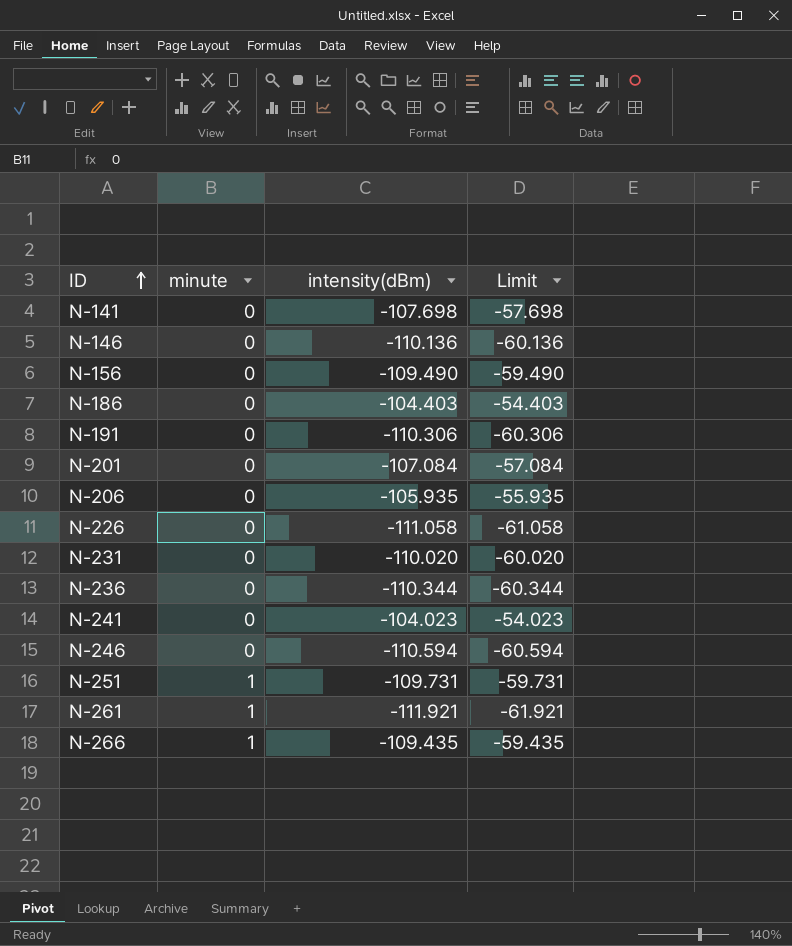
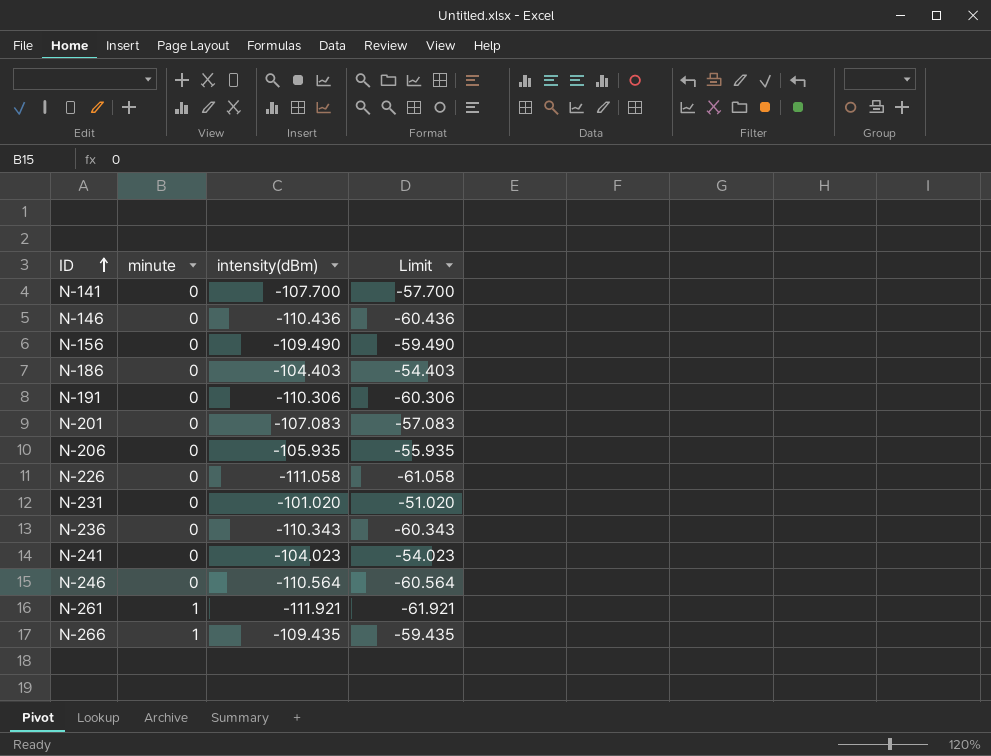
row N-251: 1 | -109.731 | -59.731 -> none
N-141 | intensity(dBm): -107.698 -> -107.700
N-141 | Limit: -57.698 -> -57.700
N-146 | intensity(dBm): -110.136 -> -110.436
N-146 | Limit: -60.136 -> -60.436
N-201 | intensity(dBm): -107.084 -> -107.083
N-201 | Limit: -57.084 -> -57.083
N-231 | intensity(dBm): -110.020 -> -101.020
N-231 | Limit: -60.020 -> -51.020
N-236 | intensity(dBm): -110.344 -> -110.343
N-236 | Limit: -60.344 -> -60.343
N-246 | intensity(dBm): -110.594 -> -110.564
N-246 | Limit: -60.594 -> -60.564

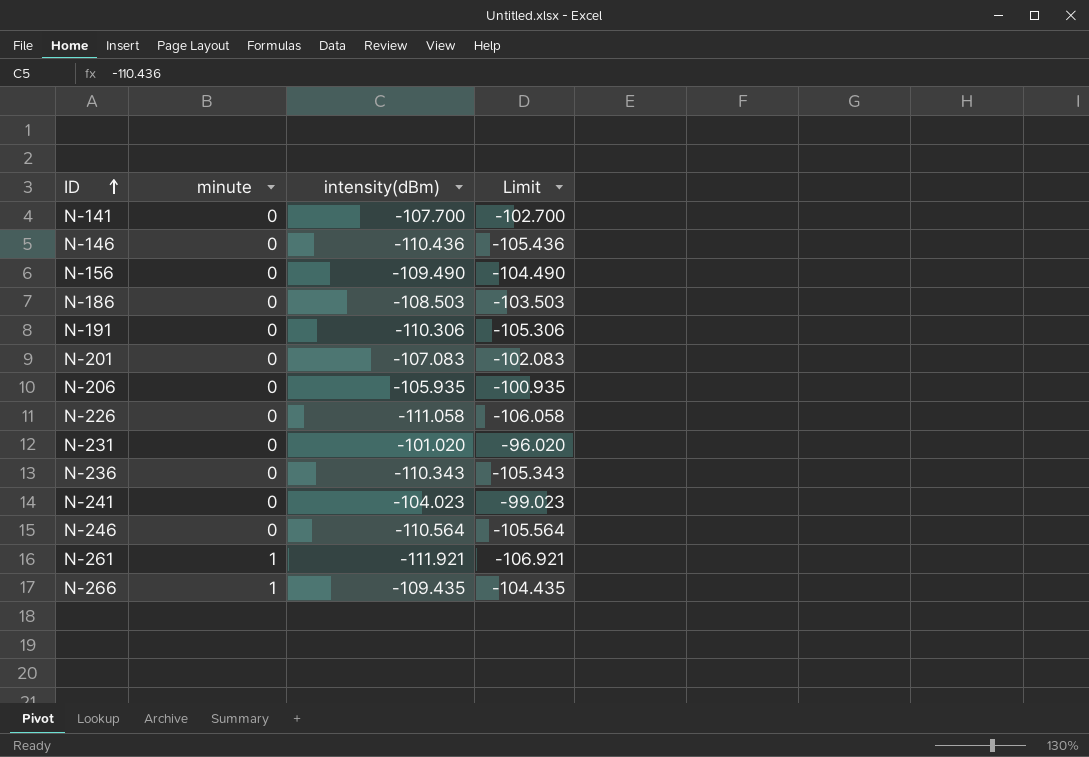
column Limit | formula: [intensity(dBm)] + 50 -> [intensity(dBm)] + 5
N-186 | intensity(dBm): -104.403 -> -108.503

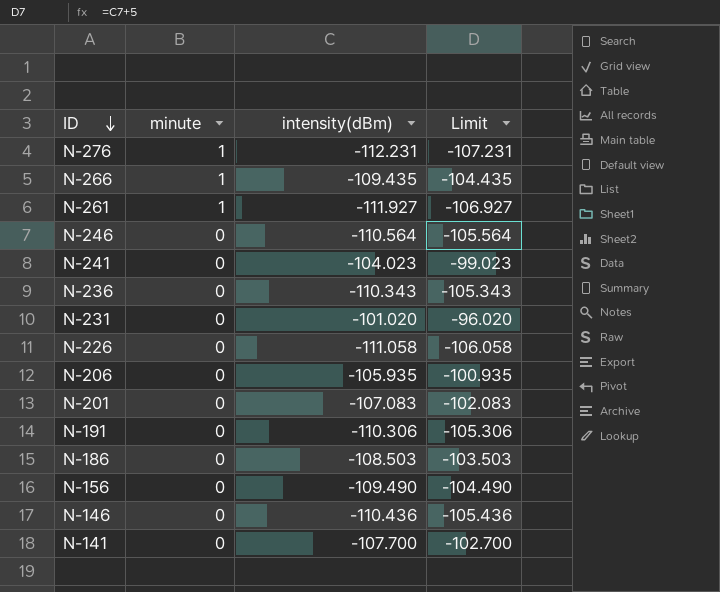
row order: ID ascending -> ID descending
row N-276: none -> 1 | -112.231 | -107.231
N-261 | intensity(dBm): -111.921 -> -111.927
N-261 | Limit: -106.921 -> -106.927

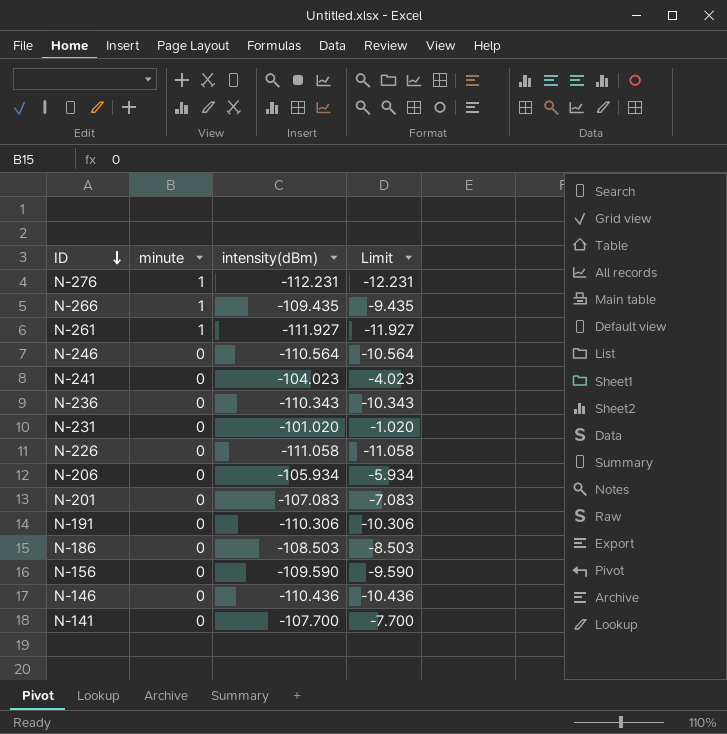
column Limit | formula: [intensity(dBm)] + 5 -> [intensity(dBm)] + 100
N-206 | intensity(dBm): -105.935 -> -105.934
N-156 | intensity(dBm): -109.490 -> -109.590

